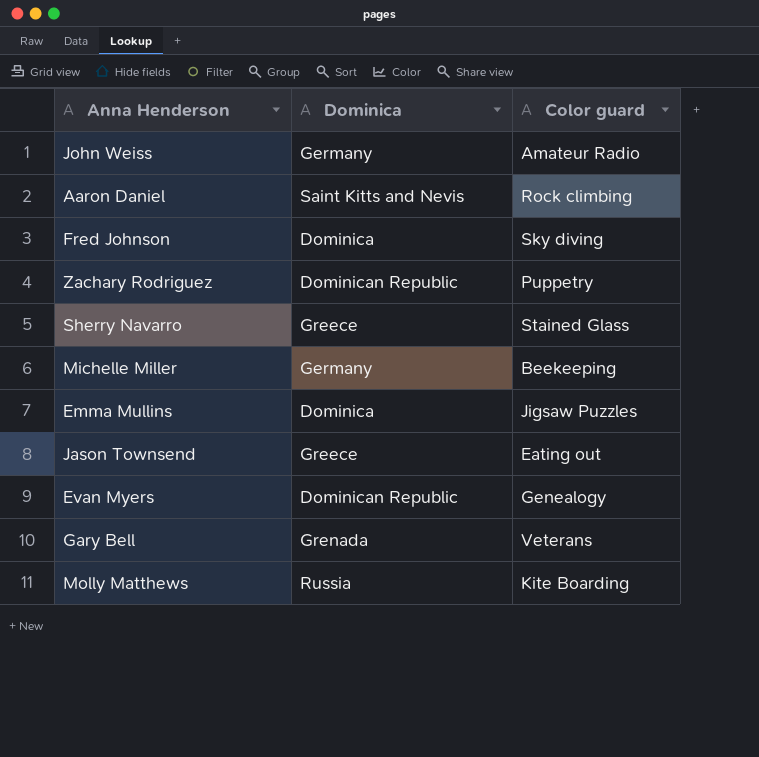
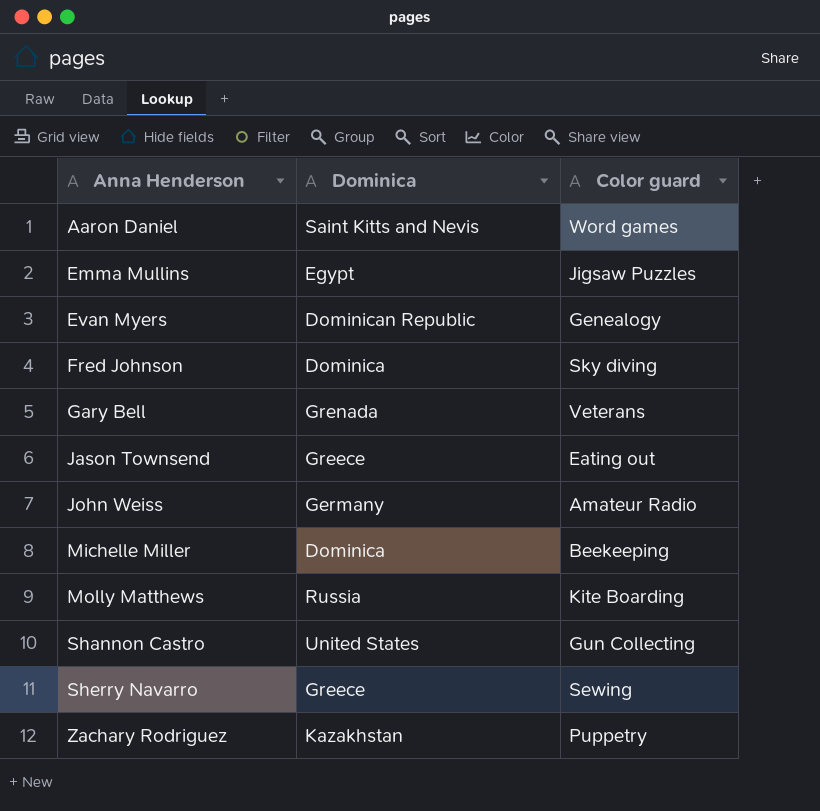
row order: none -> Anna Henderson ascending
Aaron Daniel | Color guard: Rock climbing -> Word games
Emma Mullins | Dominica: Dominica -> Egypt
Michelle Miller | Dominica: Germany -> Dominica
row Shannon Castro: none -> United States | Gun Collecting
Sherry Navarro | Color guard: Stained Glass -> Sewing
Zachary Rodriguez | Dominica: Dominican Republic -> Kazakhstan

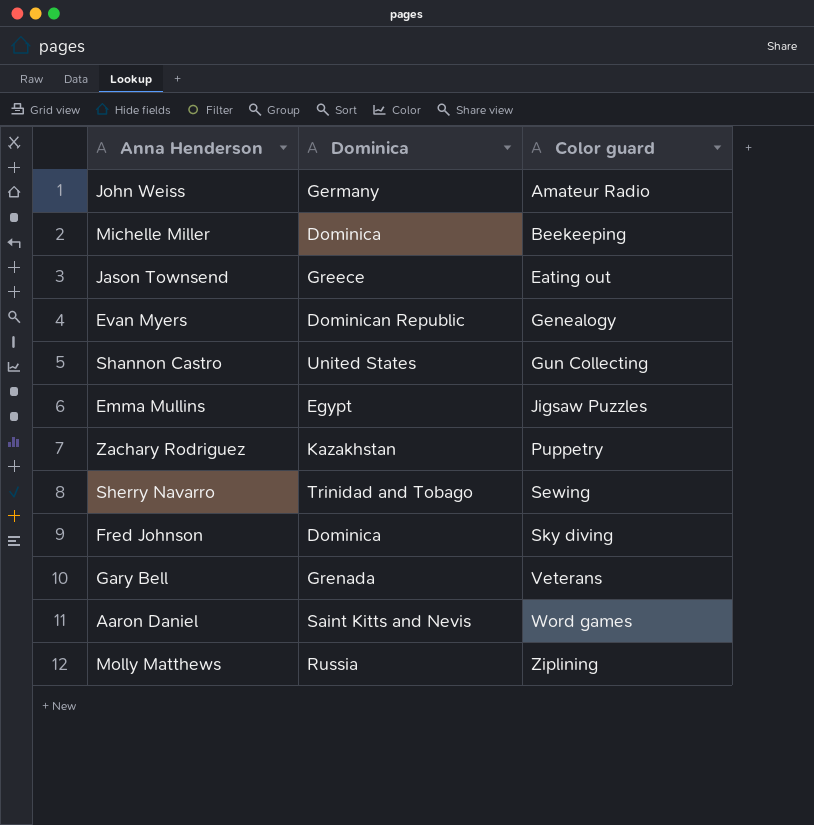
row order: Anna Henderson ascending -> Color guard ascending
Sherry Navarro | Dominica: Greece -> Trinidad and Tobago
Molly Matthews | Color guard: Kite Boarding -> Ziplining

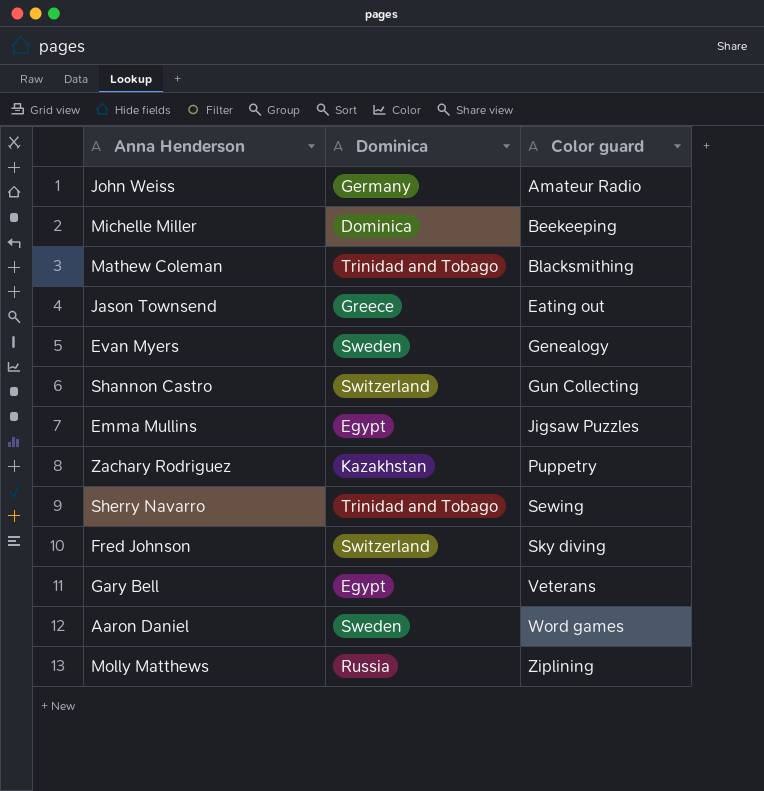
row Mathew Coleman: none -> Trinidad and Tobago | Blacksmithing
Evan Myers | Dominica: Dominican Republic -> Sweden
Shannon Castro | Dominica: United States -> Switzerland
Fred Johnson | Dominica: Dominica -> Switzerland
Gary Bell | Dominica: Grenada -> Egypt
Aaron Daniel | Dominica: Saint Kitts and Nevis -> Sweden

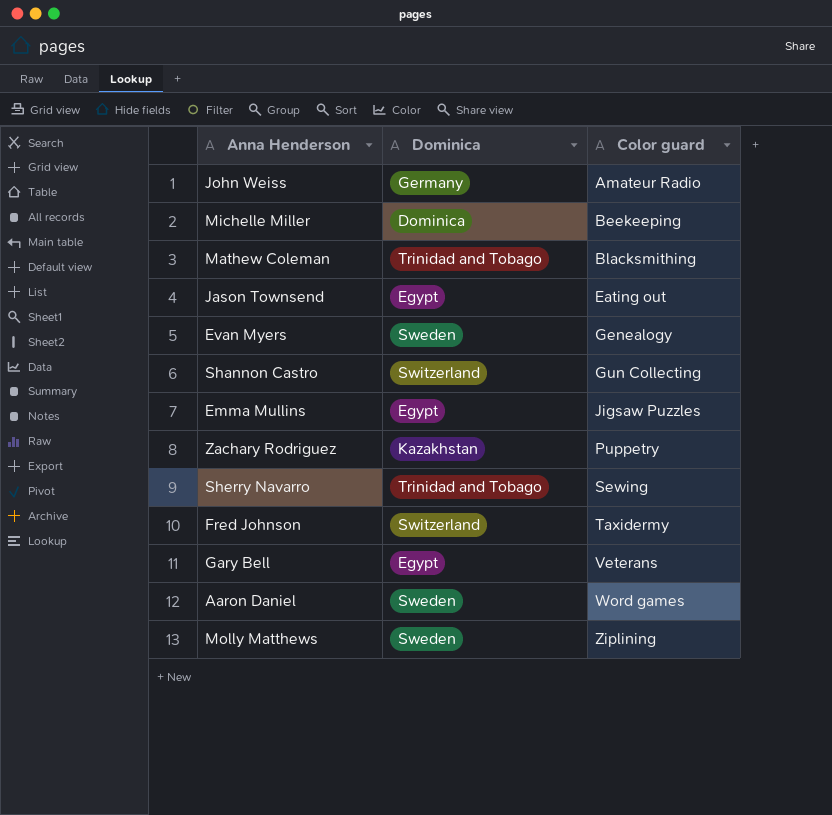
Jason Townsend | Dominica: Greece -> Egypt
Fred Johnson | Color guard: Sky diving -> Taxidermy
Molly Matthews | Dominica: Russia -> Sweden

